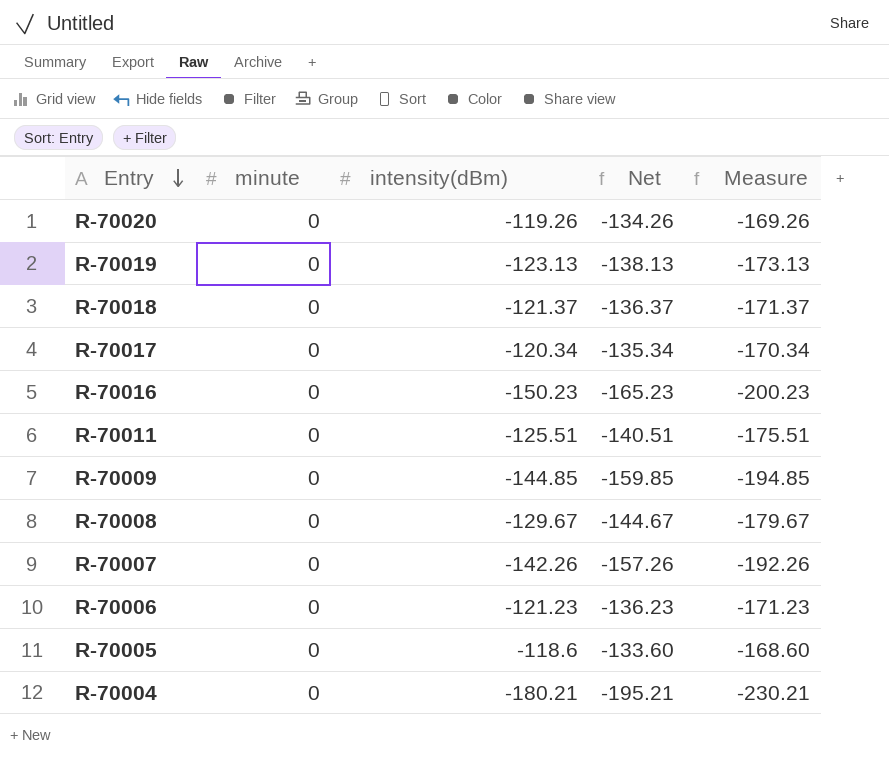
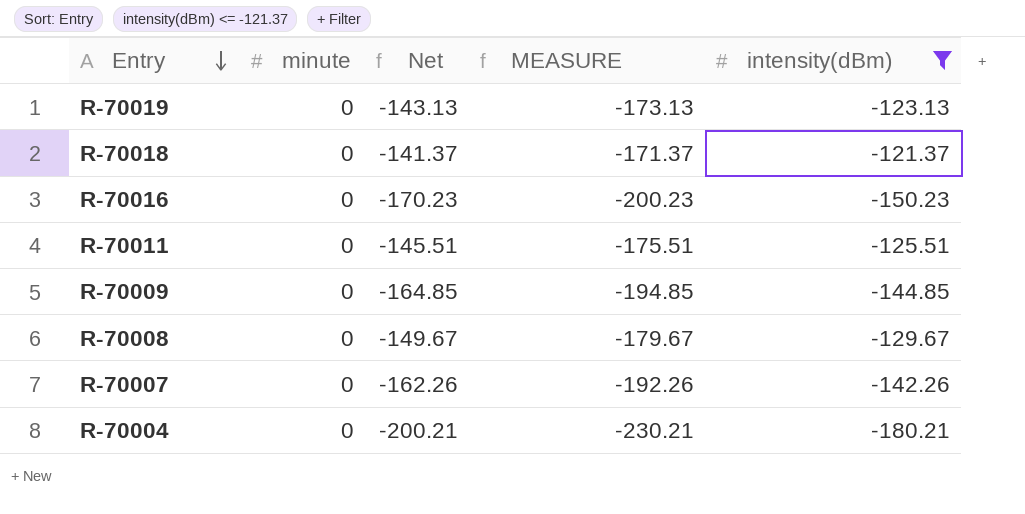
filter: none -> intensity(dBm) <= -121.37
column Net | formula: [intensity(dBm)] - 15 -> [intensity(dBm)] - 20
column name: Measure -> MEASURE
column intensity(dBm) | position: 3 -> 5

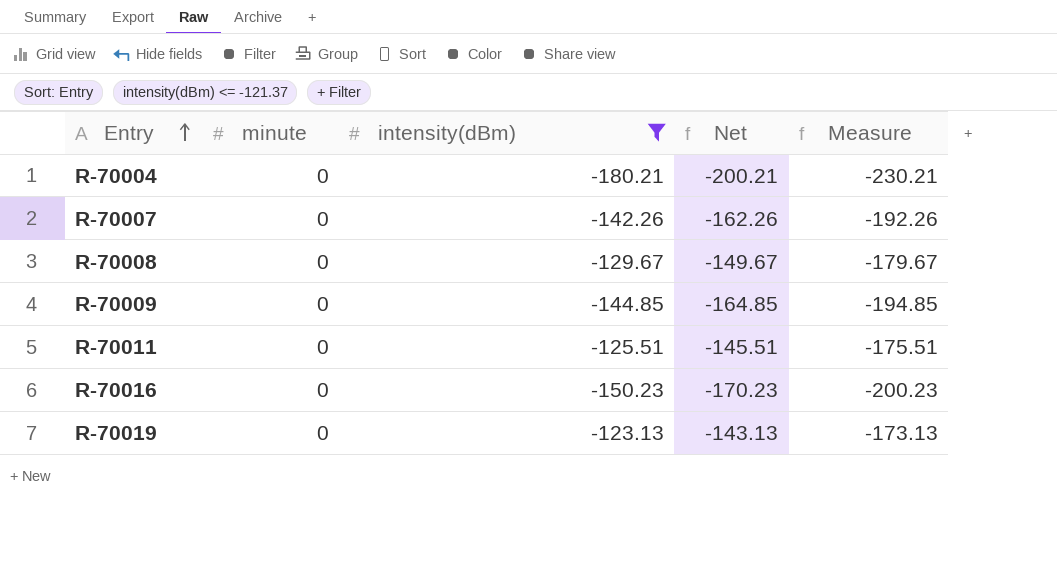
row order: Entry descending -> Entry ascending
column intensity(dBm) | position: 5 -> 3
column name: MEASURE -> Measure
row R-70018: 0 | -141.37 | -171.37 | -121.37 -> none

